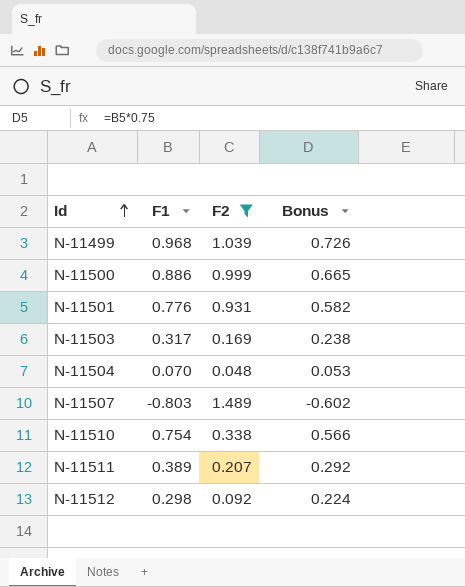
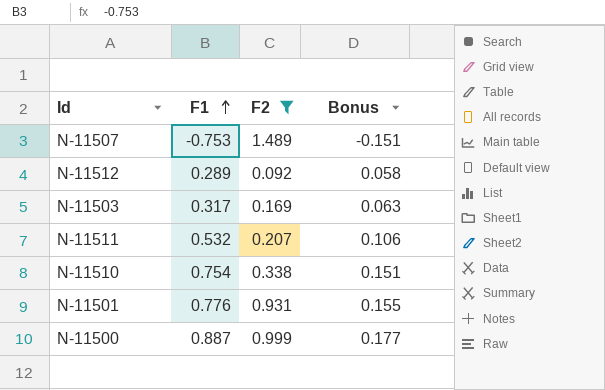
row order: Id ascending -> F1 ascending
column Bonus | formula: [F1] * 0.75 -> [F1] * 0.2
row N-11499: 0.968 | 1.039 | 0.726 -> none
row N-11504: 0.070 | 0.048 | 0.053 -> none
N-11507 | F1: -0.803 -> -0.753
N-11512 | F1: 0.298 -> 0.289
N-11511 | F1: 0.389 -> 0.532
N-11500 | F1: 0.886 -> 0.887

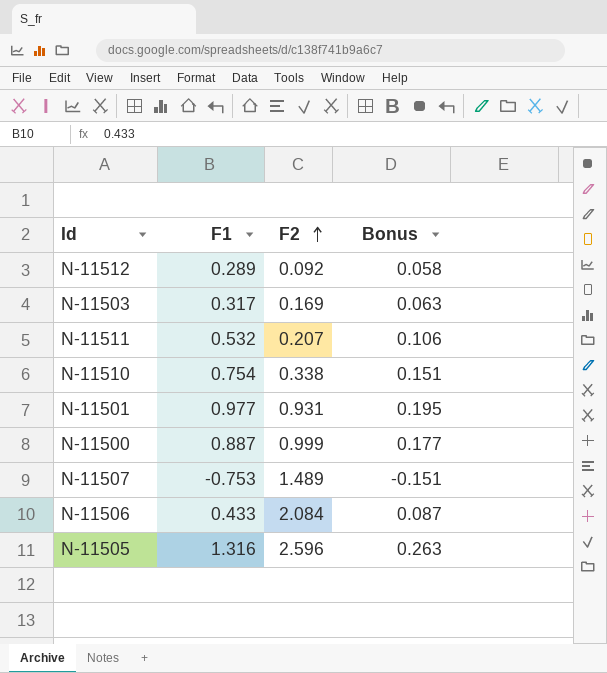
filter: F2 <= 1.489 -> none
row order: F1 ascending -> F2 ascending
N-11501 | F1: 0.776 -> 0.977
N-11501 | Bonus: 0.155 -> 0.195

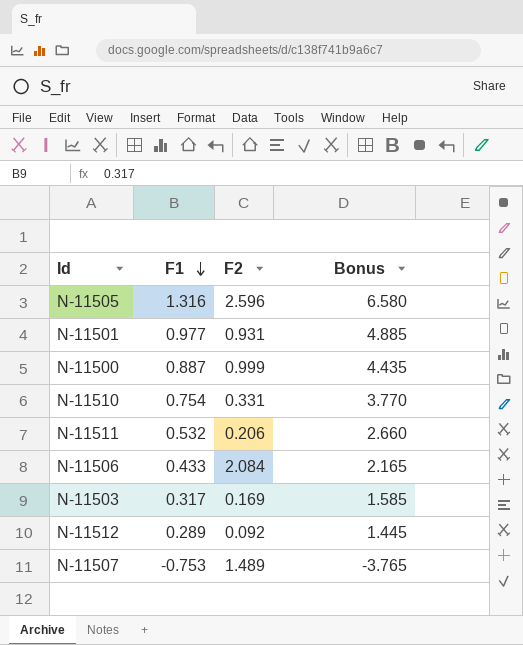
row order: F2 ascending -> F1 descending
column Bonus | formula: [F1] * 0.2 -> [F1] * 5
N-11510 | F2: 0.338 -> 0.331
N-11511 | F2: 0.207 -> 0.206

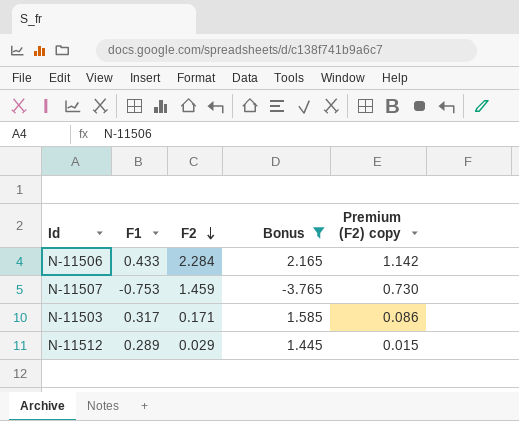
filter: none -> Bonus <= 2.165
row order: F1 descending -> F2 descending
column Premium (F2) copy | formula: none -> [F2] * 0.5
N-11506 | F2: 2.084 -> 2.284
N-11507 | F2: 1.489 -> 1.459
N-11503 | F2: 0.169 -> 0.171
N-11512 | F2: 0.092 -> 0.029

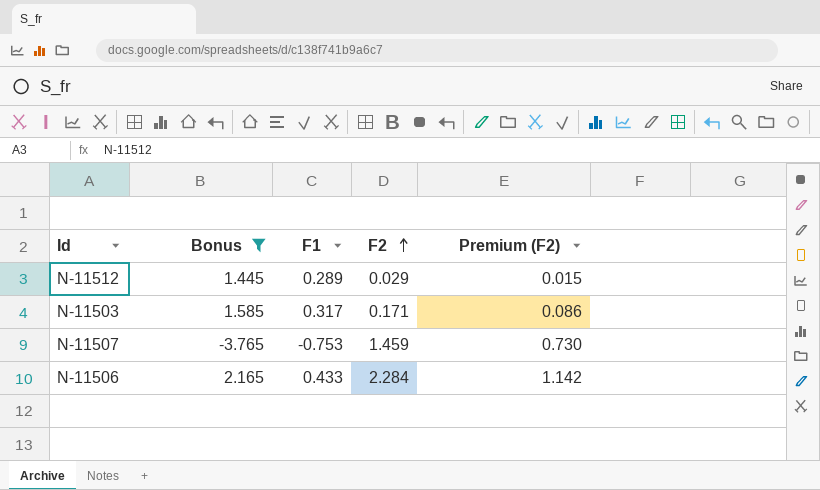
row order: F2 descending -> F2 ascending
column Bonus | position: 4 -> 2
column name: Premium (F2) copy -> Premium (F2)

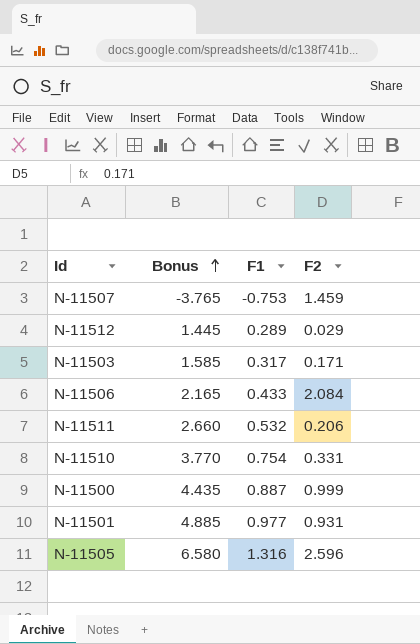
filter: Bonus <= 2.165 -> none
row order: F2 ascending -> Bonus ascending
column Premium (F2) | formula: [F2] * 0.5 -> none
N-11506 | F2: 2.284 -> 2.084

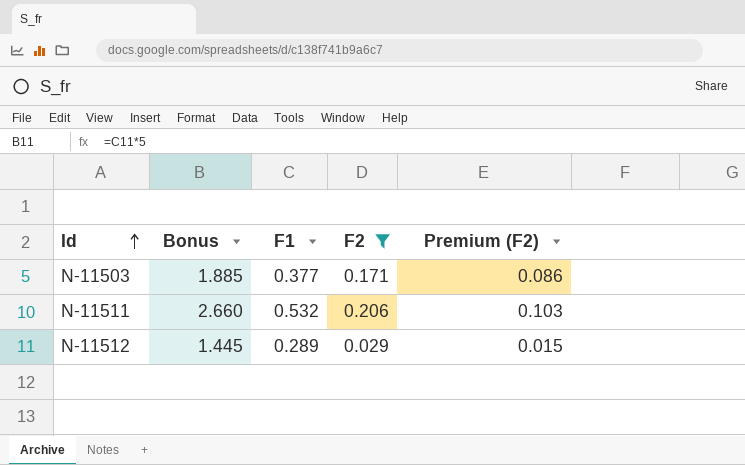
filter: none -> F2 <= 0.206
row order: Bonus ascending -> Id ascending
column Premium (F2) | formula: none -> [F2] * 0.5
N-11503 | Bonus: 1.585 -> 1.885
N-11503 | F1: 0.317 -> 0.377

